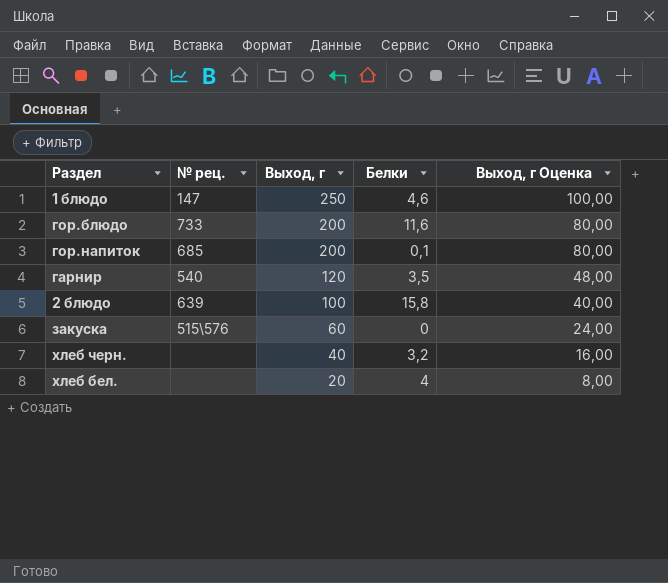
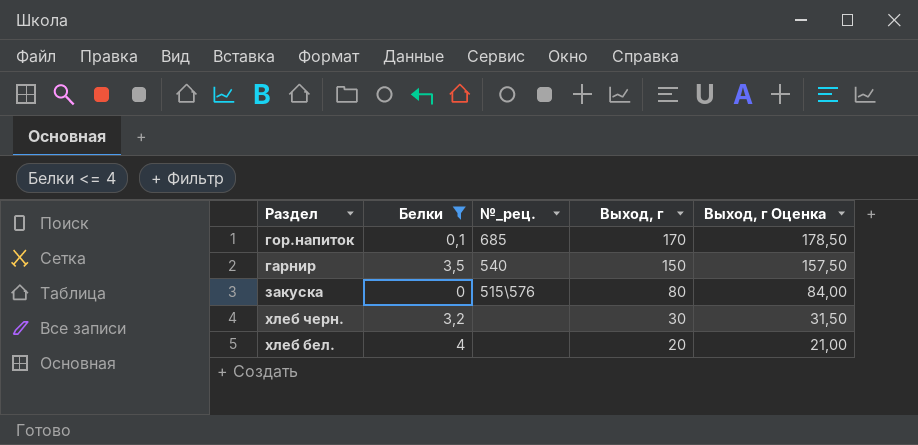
filter: none -> Белки <= 4
column Белки | position: 4 -> 2
column name: № рец. -> №_рец.
column Выход, г Оценка | formula: [Выход, г] * 0,4 -> [Выход, г] * 1,05
гор.напиток | Выход, г: 200 -> 170
гарнир | Выход, г: 120 -> 150
закуска | Выход, г: 60 -> 80
хлеб черн. | Выход, г: 40 -> 30

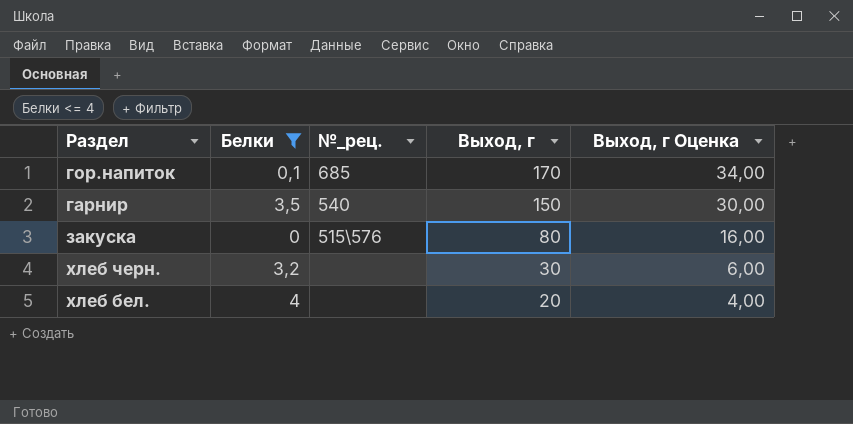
column Выход, г Оценка | formula: [Выход, г] * 1,05 -> [Выход, г] * 0,2

